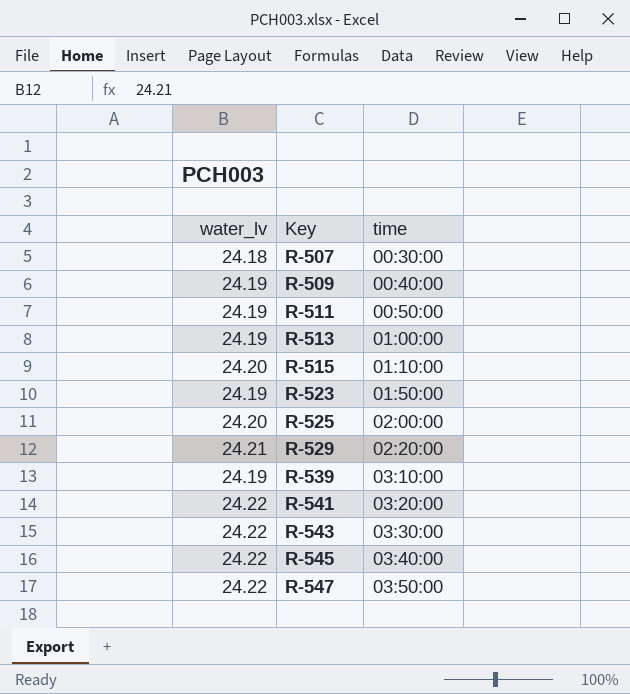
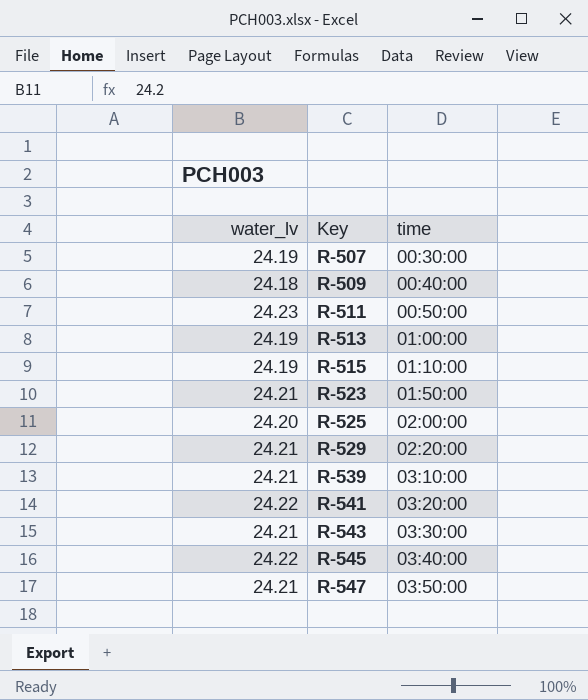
R-507 | water_lv: 24.18 -> 24.19
R-509 | water_lv: 24.19 -> 24.18
R-511 | water_lv: 24.19 -> 24.23
R-515 | water_lv: 24.20 -> 24.19
R-523 | water_lv: 24.19 -> 24.21
R-539 | water_lv: 24.19 -> 24.21
R-543 | water_lv: 24.22 -> 24.21
R-547 | water_lv: 24.22 -> 24.21

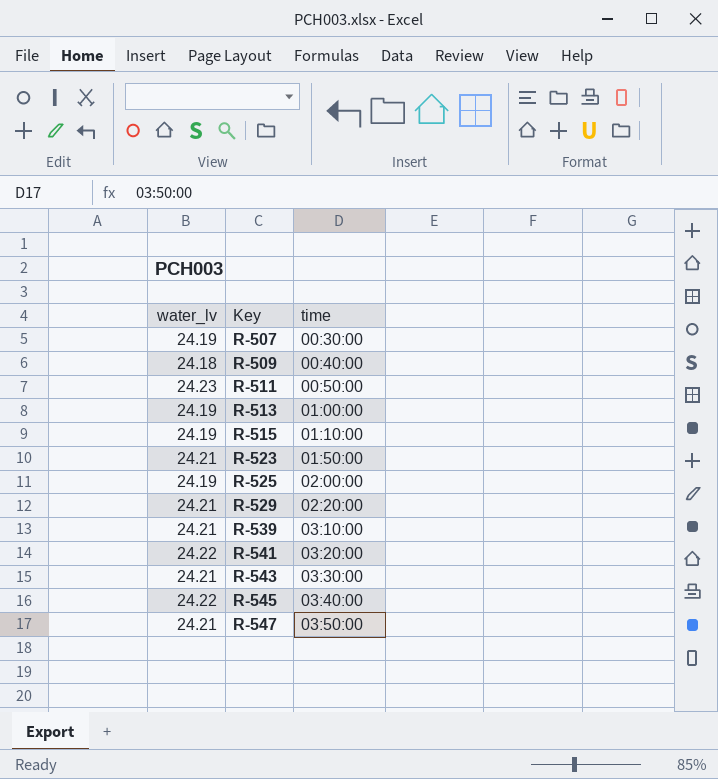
R-525 | water_lv: 24.20 -> 24.19

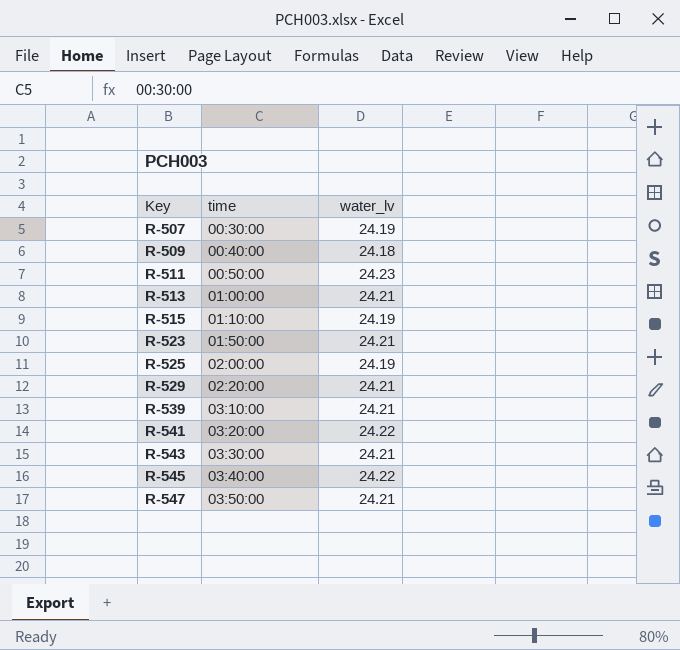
column water_lv | position: 1 -> 3
R-513 | water_lv: 24.19 -> 24.21

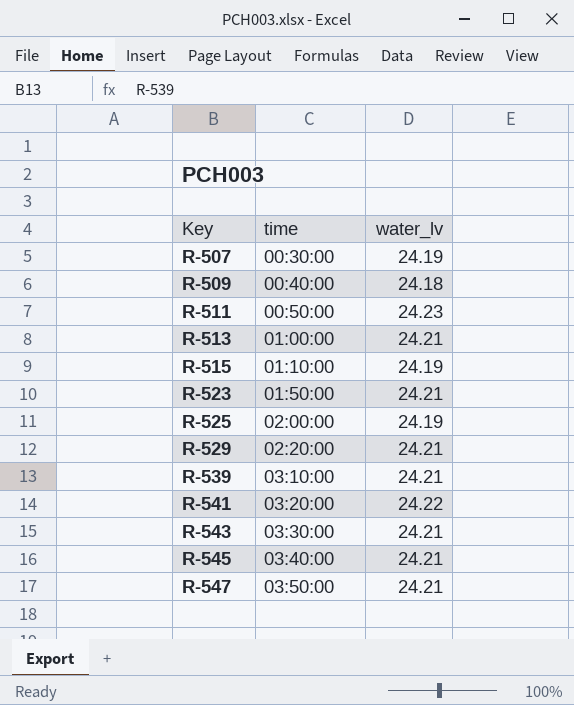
R-545 | water_lv: 24.22 -> 24.21

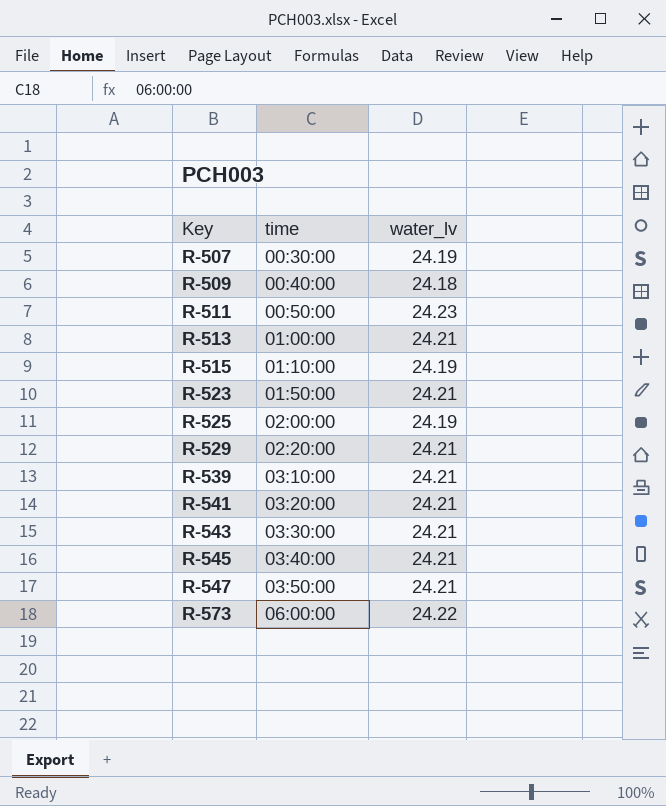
R-541 | water_lv: 24.22 -> 24.21
row R-573: none -> 06:00:00 | 24.22

